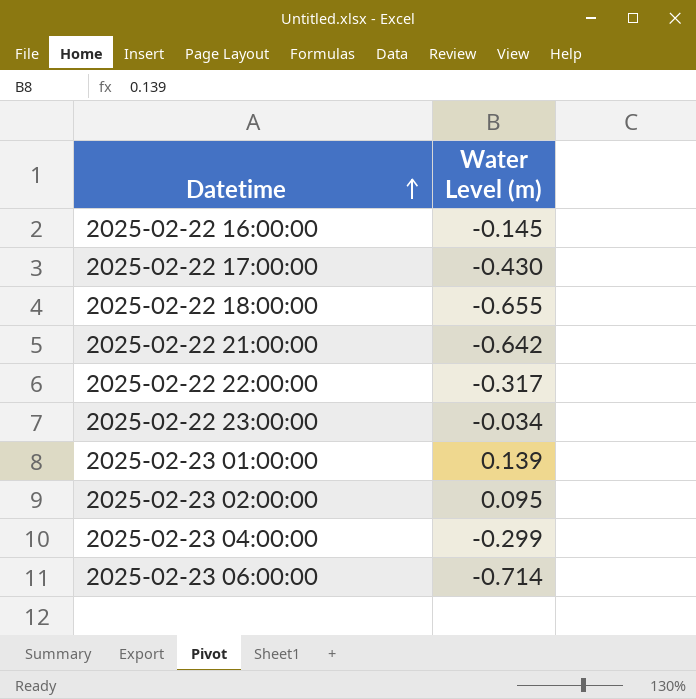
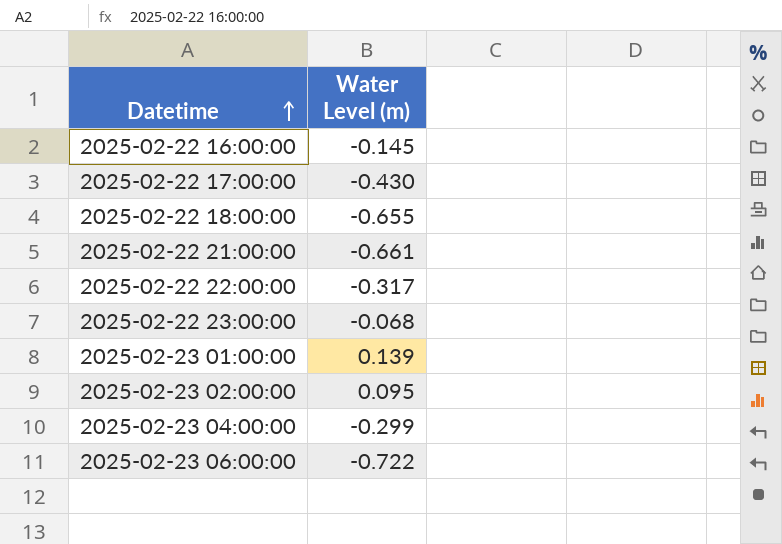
2025-02-22 21:00:00 | Water Level (m): -0.642 -> -0.661
2025-02-22 23:00:00 | Water Level (m): -0.034 -> -0.068
2025-02-23 06:00:00 | Water Level (m): -0.714 -> -0.722

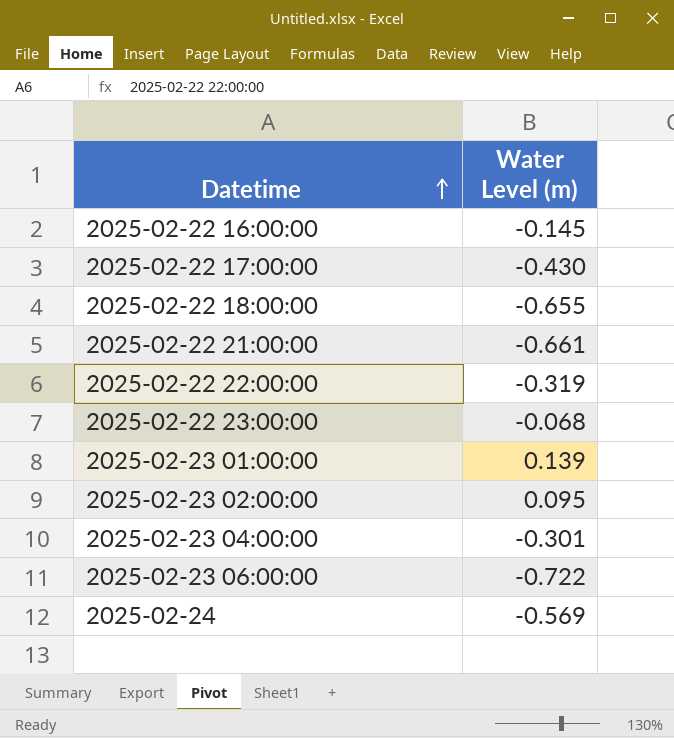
2025-02-22 22:00:00 | Water Level (m): -0.317 -> -0.319
2025-02-23 04:00:00 | Water Level (m): -0.299 -> -0.301
row 2025-02-24: none -> -0.569

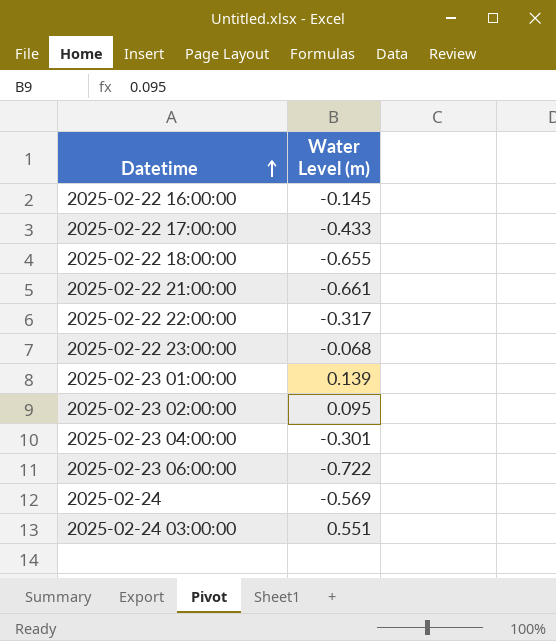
2025-02-22 17:00:00 | Water Level (m): -0.430 -> -0.433
2025-02-22 22:00:00 | Water Level (m): -0.319 -> -0.317
row 2025-02-24 03:00:00: none -> 0.551

